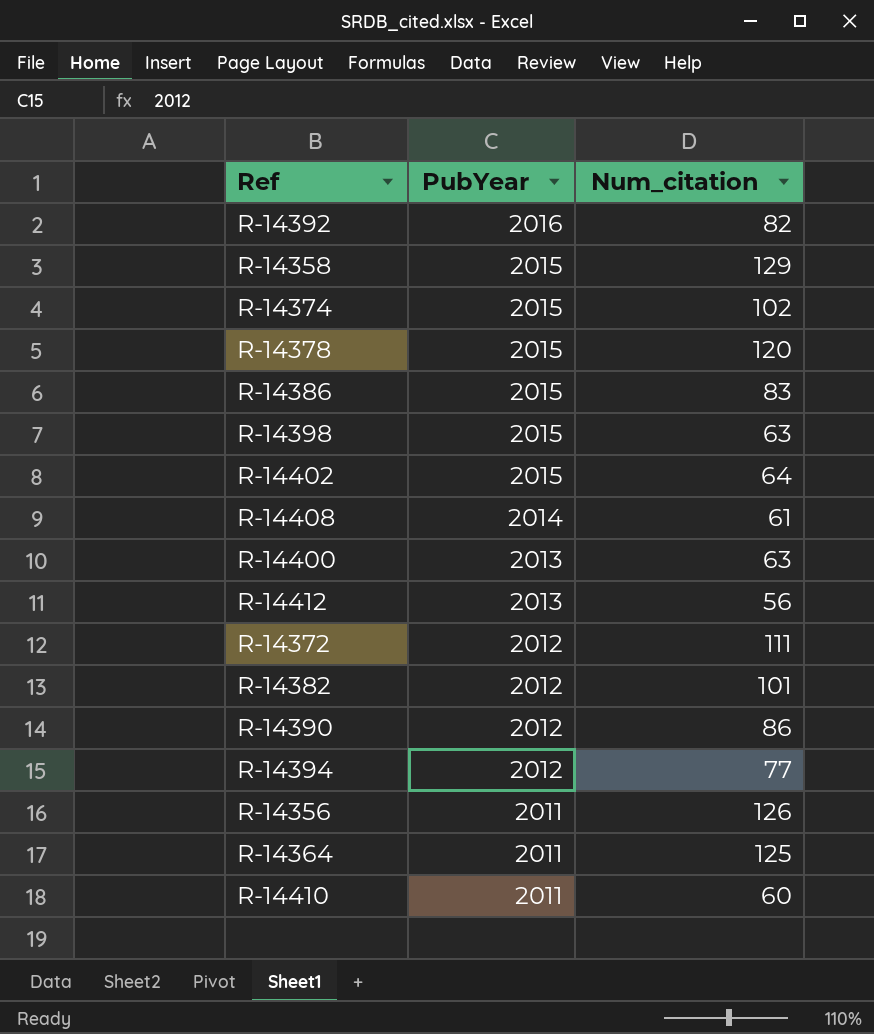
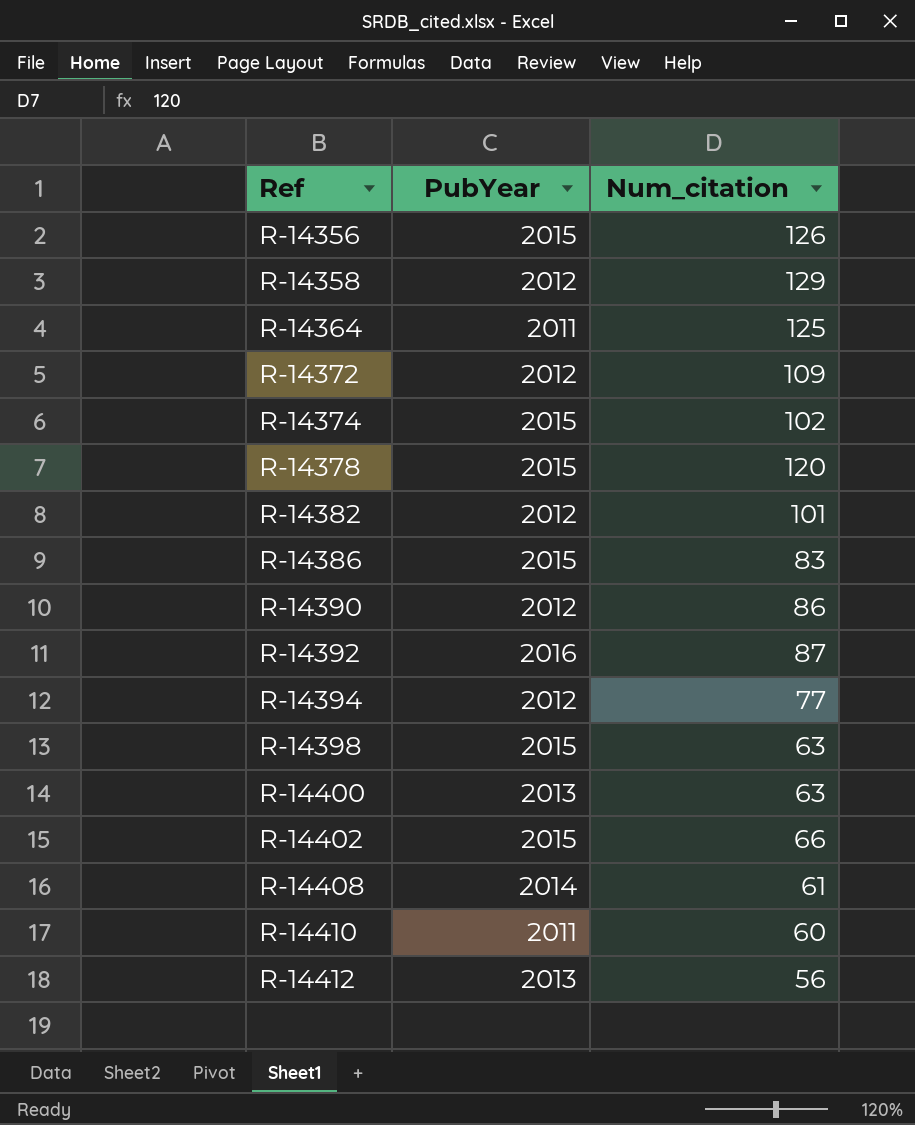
row order: PubYear descending -> Ref ascending
R-14356 | PubYear: 2011 -> 2015
R-14358 | PubYear: 2015 -> 2012
R-14372 | Num_citation: 111 -> 109
R-14392 | Num_citation: 82 -> 87
R-14402 | Num_citation: 64 -> 66

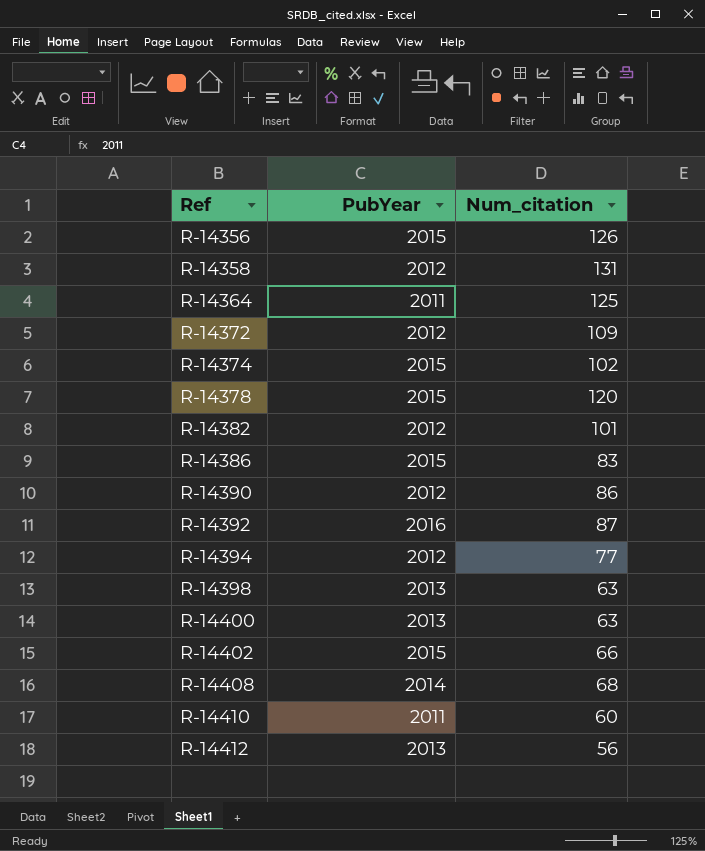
R-14358 | Num_citation: 129 -> 131
R-14398 | PubYear: 2015 -> 2013
R-14408 | Num_citation: 61 -> 68

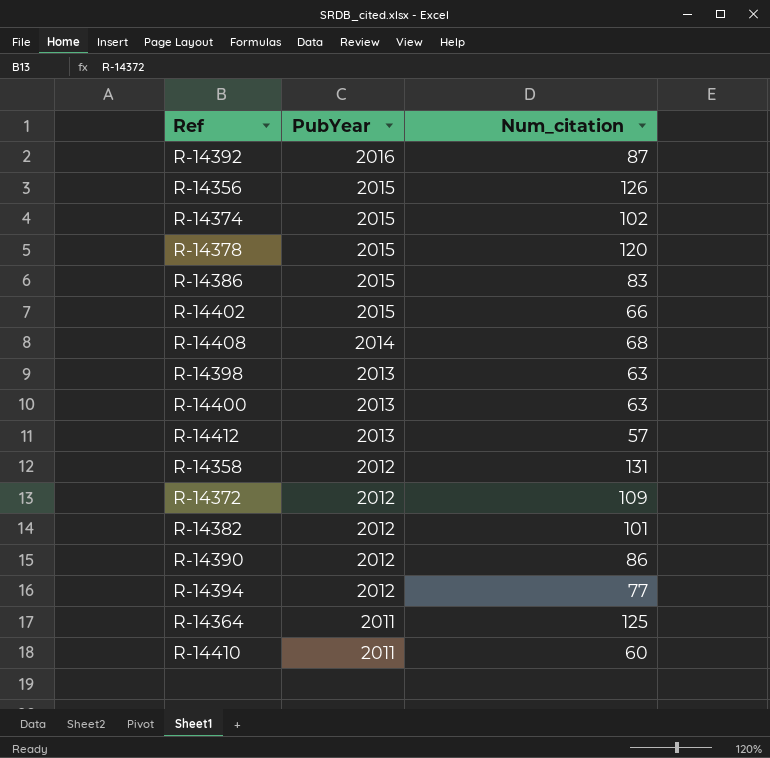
row order: Ref ascending -> PubYear descending
R-14412 | Num_citation: 56 -> 57

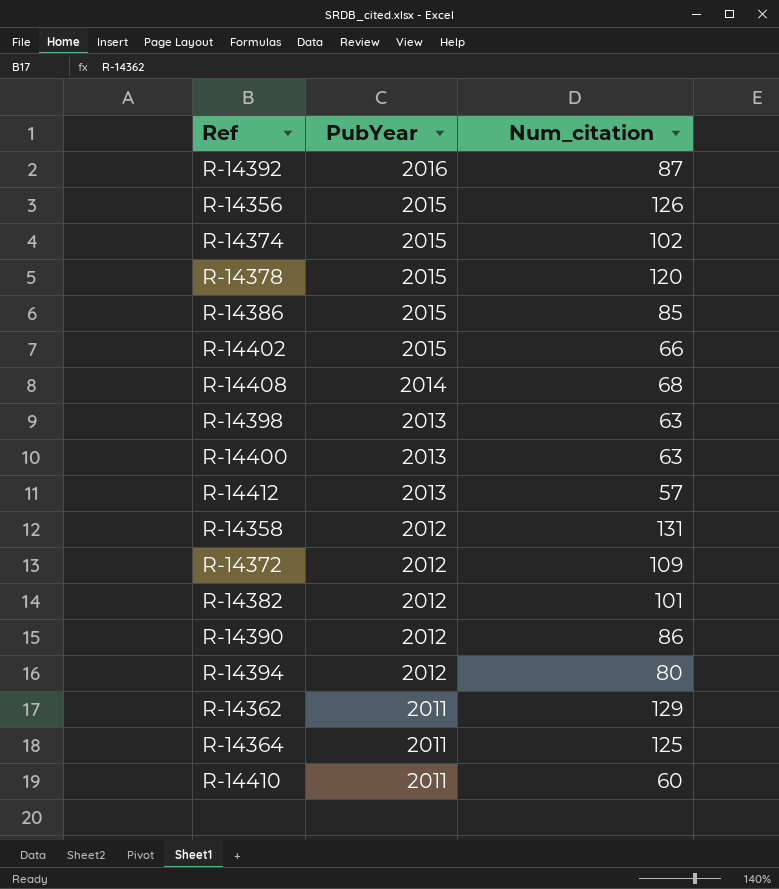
R-14386 | Num_citation: 83 -> 85
R-14394 | Num_citation: 77 -> 80
row R-14362: none -> 2011 | 129

